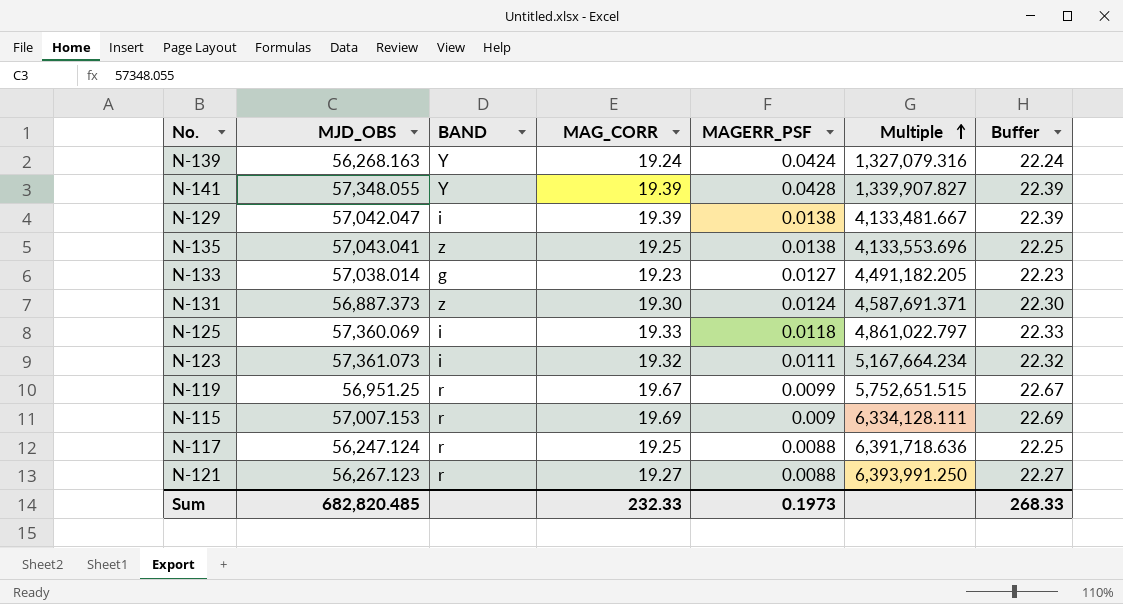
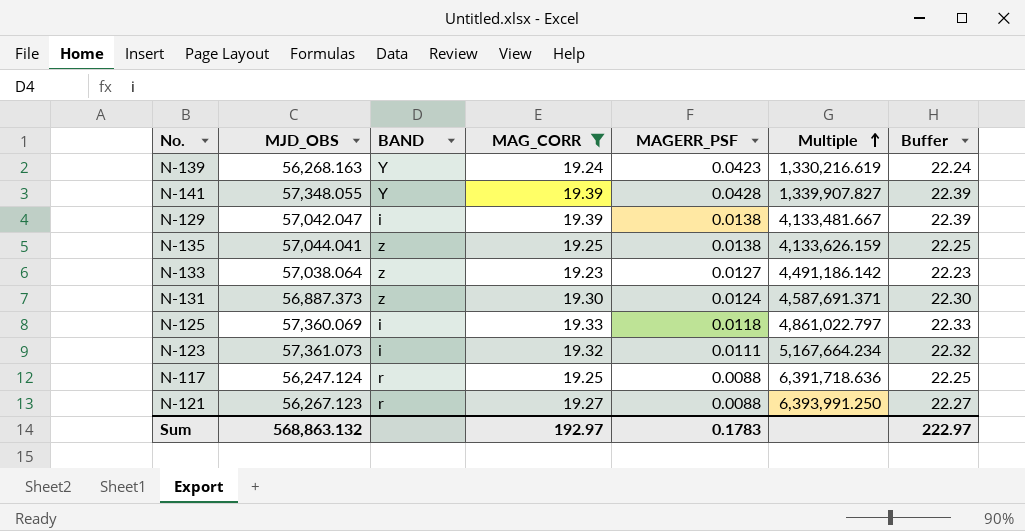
filter: none -> MAG_CORR <= 19.39
N-139 | MAGERR_PSF: 0.0424 -> 0.0423
N-139 | Multiple: 1,327,079.316 -> 1,330,216.619
N-135 | MJD_OBS: 57,043.041 -> 57,044.041
N-135 | Multiple: 4,133,553.696 -> 4,133,626.159
N-133 | MJD_OBS: 57,038.014 -> 57,038.064
N-133 | BAND: g -> z
N-133 | Multiple: 4,491,182.205 -> 4,491,186.142
Sum | MJD_OBS: 682,820.485 -> 568,863.132
Sum | MAG_CORR: 232.33 -> 192.97
Sum | MAGERR_PSF: 0.1973 -> 0.1783
Sum | Buffer: 268.33 -> 222.97

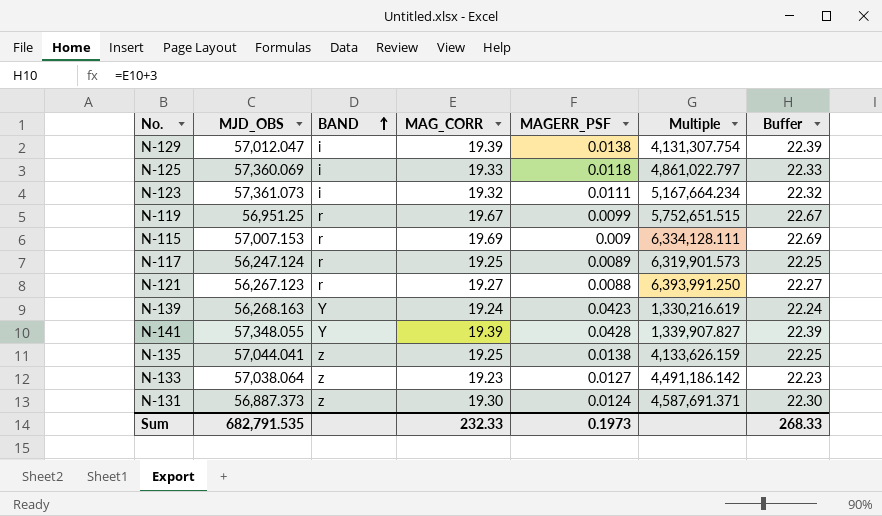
filter: MAG_CORR <= 19.39 -> none
row order: Multiple ascending -> BAND ascending
N-129 | MJD_OBS: 57,042.047 -> 57,012.047
N-129 | Multiple: 4,133,481.667 -> 4,131,307.754
N-117 | MAGERR_PSF: 0.0088 -> 0.0089
N-117 | Multiple: 6,391,718.636 -> 6,319,901.573
Sum | MJD_OBS: 568,863.132 -> 682,791.535
Sum | MAG_CORR: 192.97 -> 232.33
Sum | MAGERR_PSF: 0.1783 -> 0.1973
Sum | Buffer: 222.97 -> 268.33

